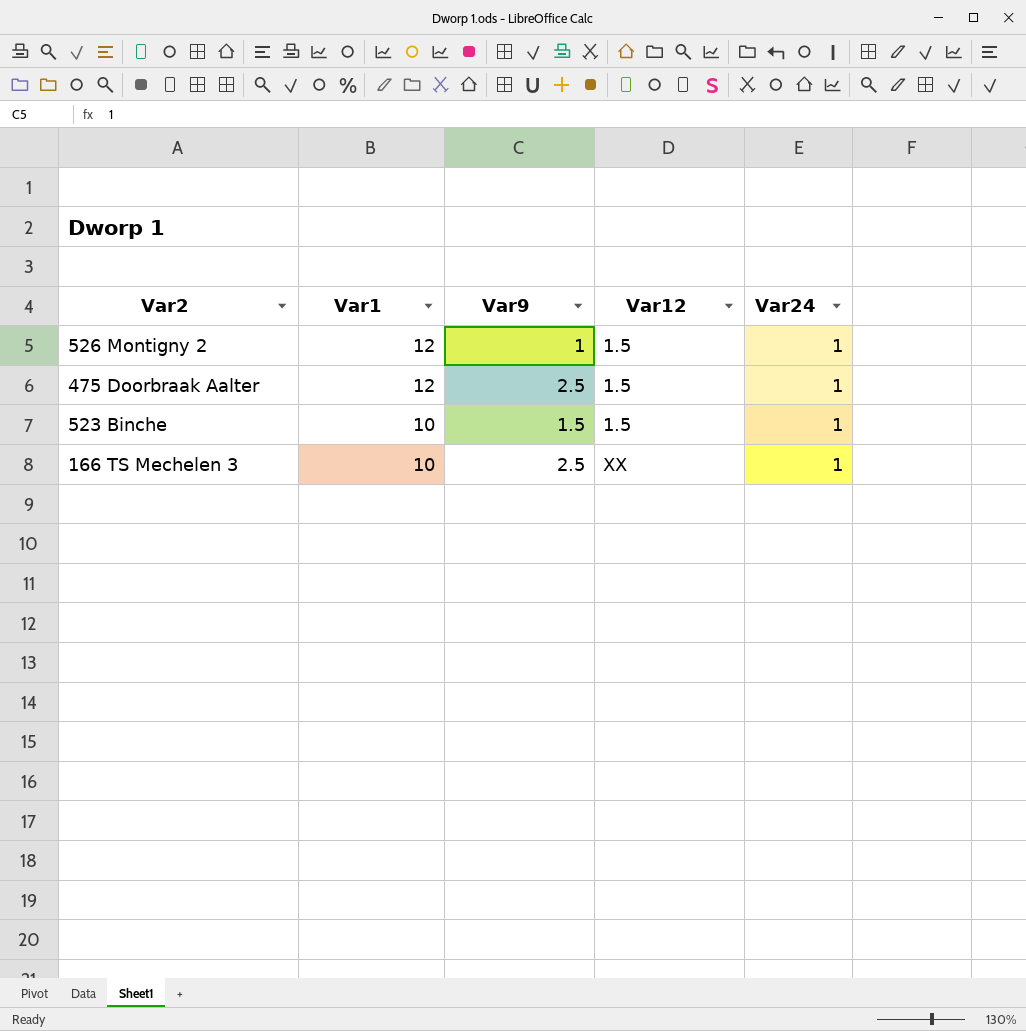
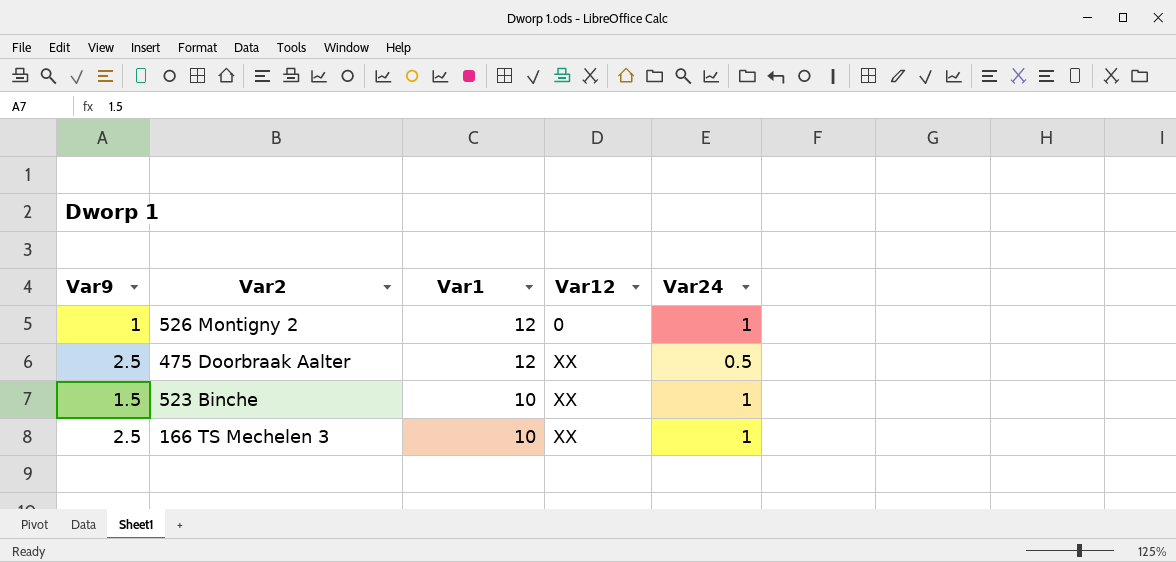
column Var9 | position: 3 -> 1
526 Montigny 2 | Var12: 1.5 -> 0
475 Doorbraak Aalter | Var12: 1.5 -> XX
475 Doorbraak Aalter | Var24: 1 -> 0.5
523 Binche | Var12: 1.5 -> XX

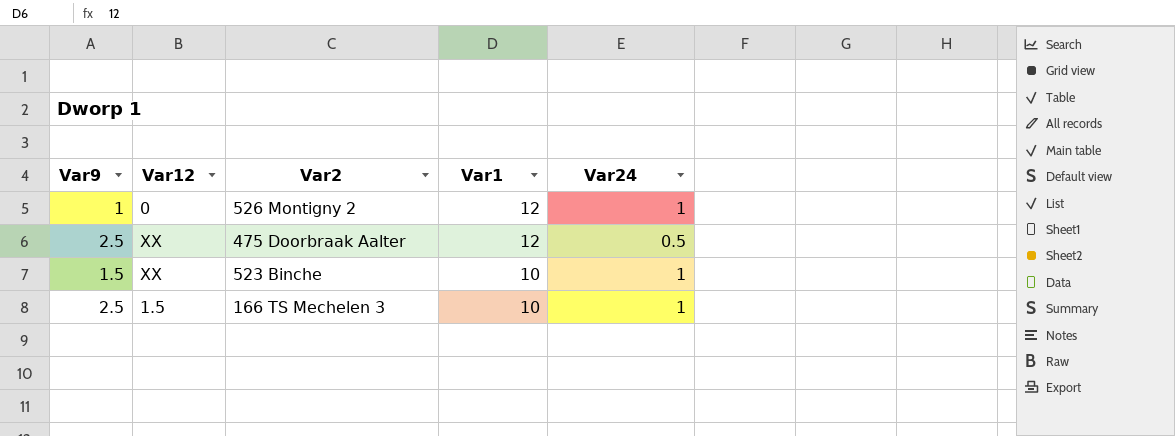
column Var12 | position: 4 -> 2
166 TS Mechelen 3 | Var12: XX -> 1.5

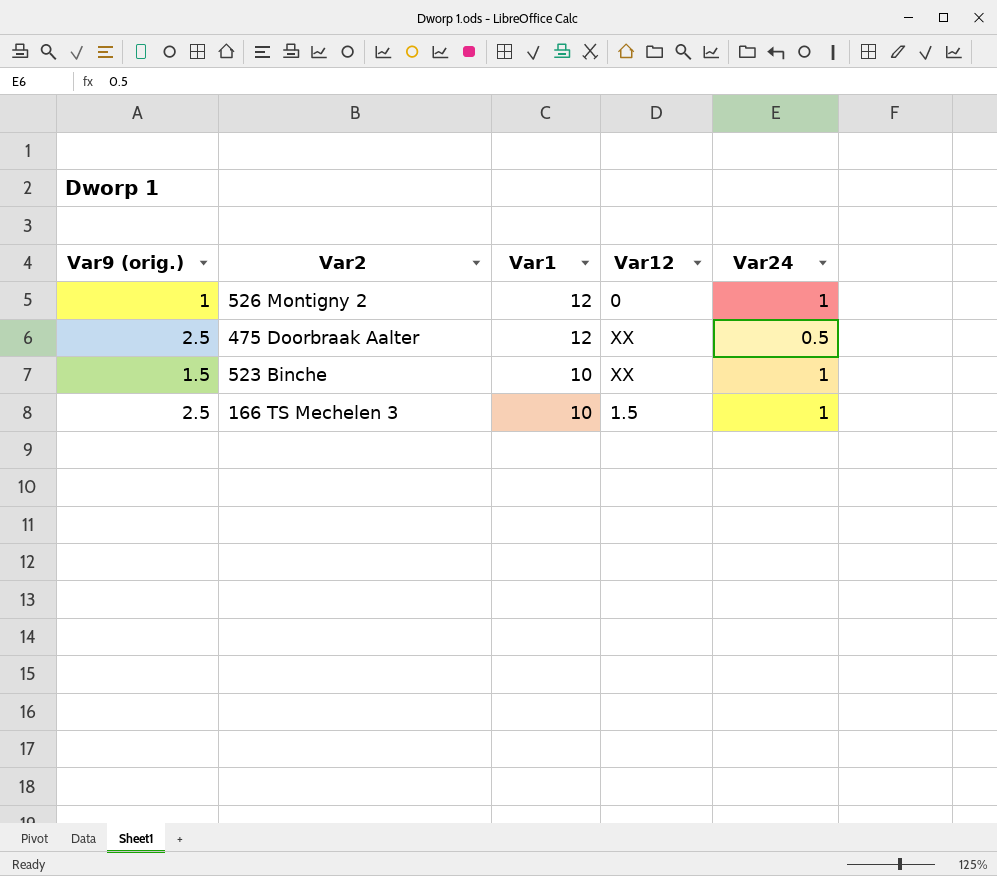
column name: Var9 -> Var9 (orig.)
column Var12 | position: 2 -> 4

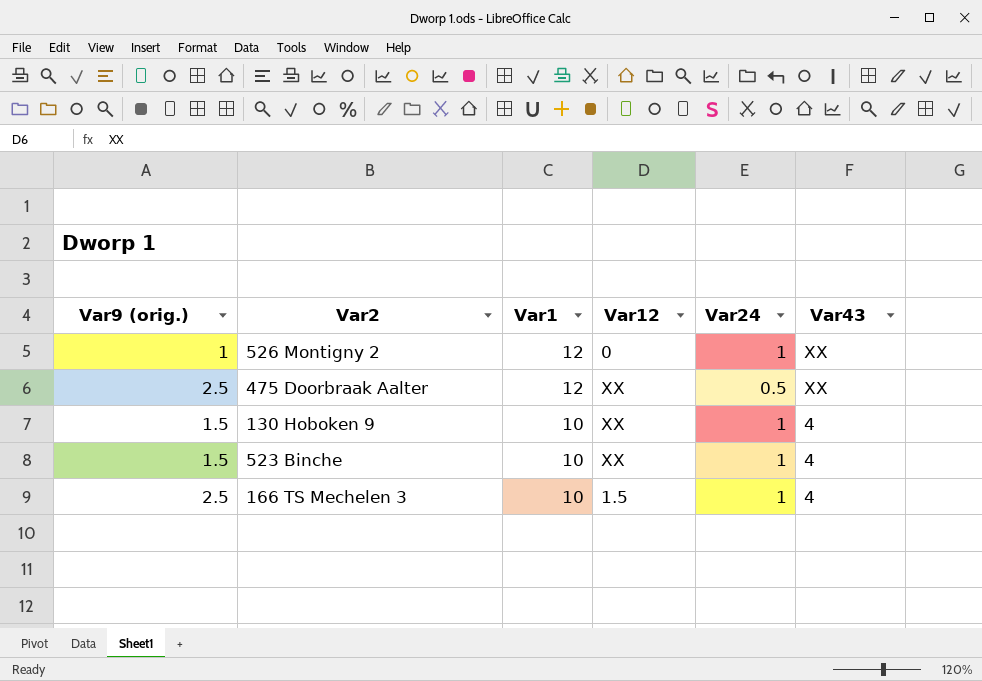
column Var43 | position: none -> 6
row 130 Hoboken 9: none -> 1.5 | 10 | XX | 1 | 4

